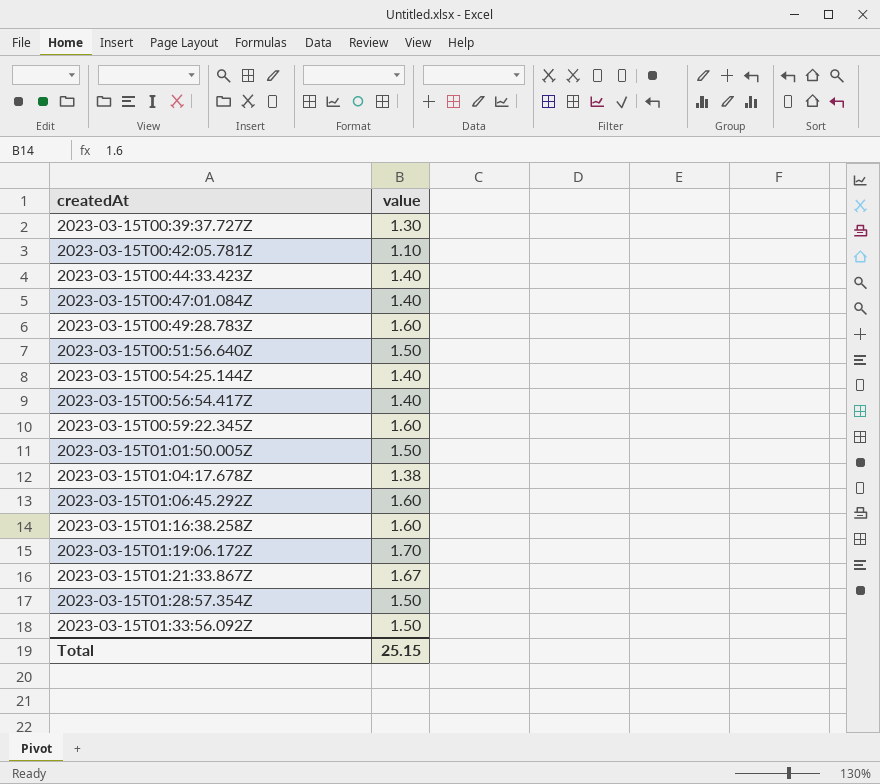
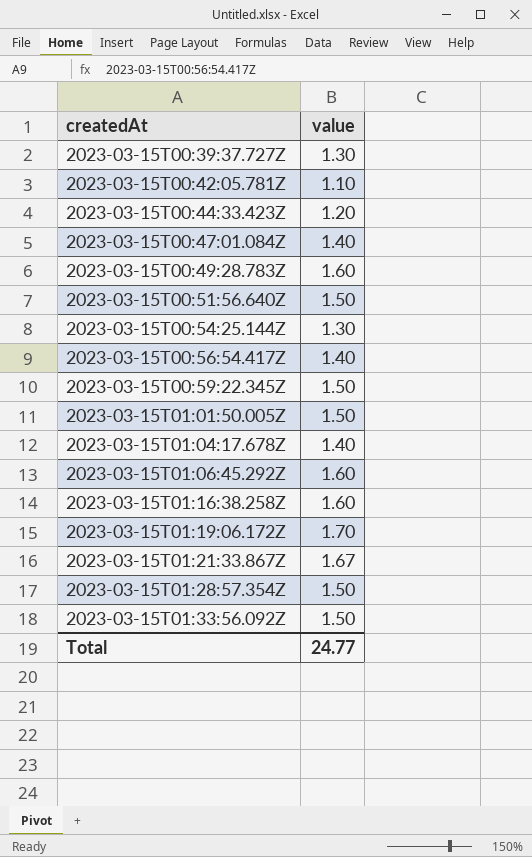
2023-03-15T00:44:33.423Z | value: 1.40 -> 1.20
2023-03-15T00:54:25.144Z | value: 1.40 -> 1.30
2023-03-15T00:59:22.345Z | value: 1.60 -> 1.50
2023-03-15T01:04:17.678Z | value: 1.38 -> 1.40
Total | value: 25.15 -> 24.77

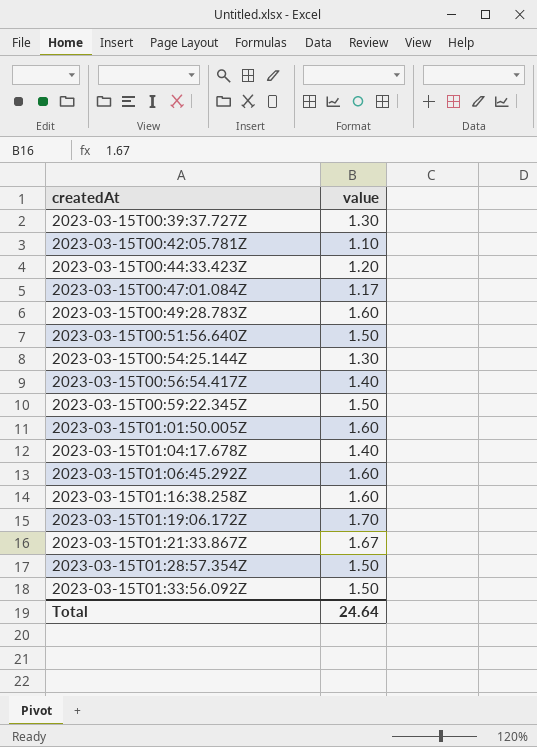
2023-03-15T00:47:01.084Z | value: 1.40 -> 1.17
2023-03-15T01:01:50.005Z | value: 1.50 -> 1.60
Total | value: 24.77 -> 24.64

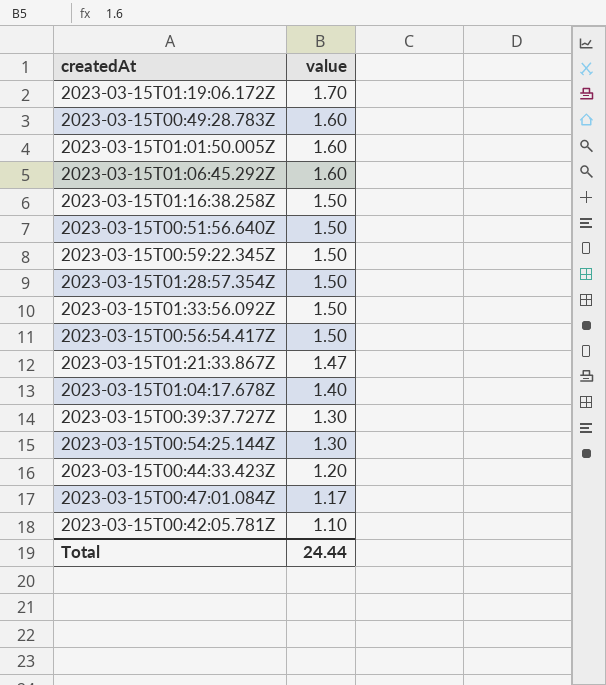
row order: createdAt ascending -> value descending
2023-03-15T01:16:38.258Z | value: 1.60 -> 1.50
2023-03-15T00:56:54.417Z | value: 1.40 -> 1.50
2023-03-15T01:21:33.867Z | value: 1.67 -> 1.47
Total | value: 24.64 -> 24.44

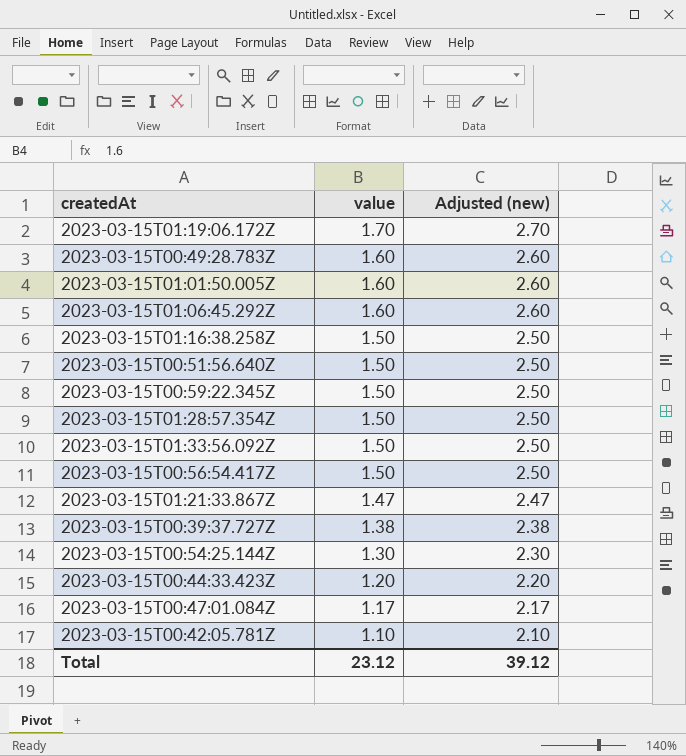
column Adjusted (new) | formula: none -> [value] + 1
row 2023-03-15T01:04:17.678Z: 1.40 -> none
2023-03-15T00:39:37.727Z | value: 1.30 -> 1.38
Total | value: 24.44 -> 23.12

